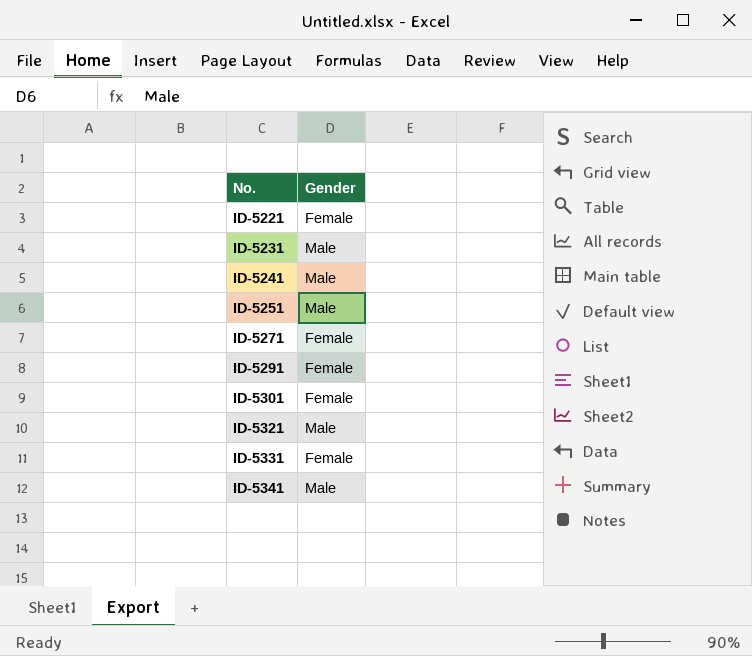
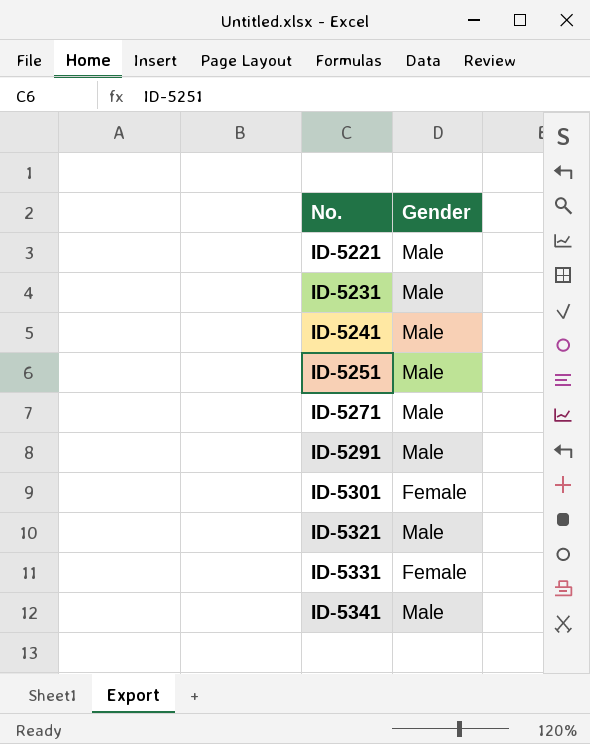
ID-5221 | Gender: Female -> Male
ID-5271 | Gender: Female -> Male
ID-5291 | Gender: Female -> Male

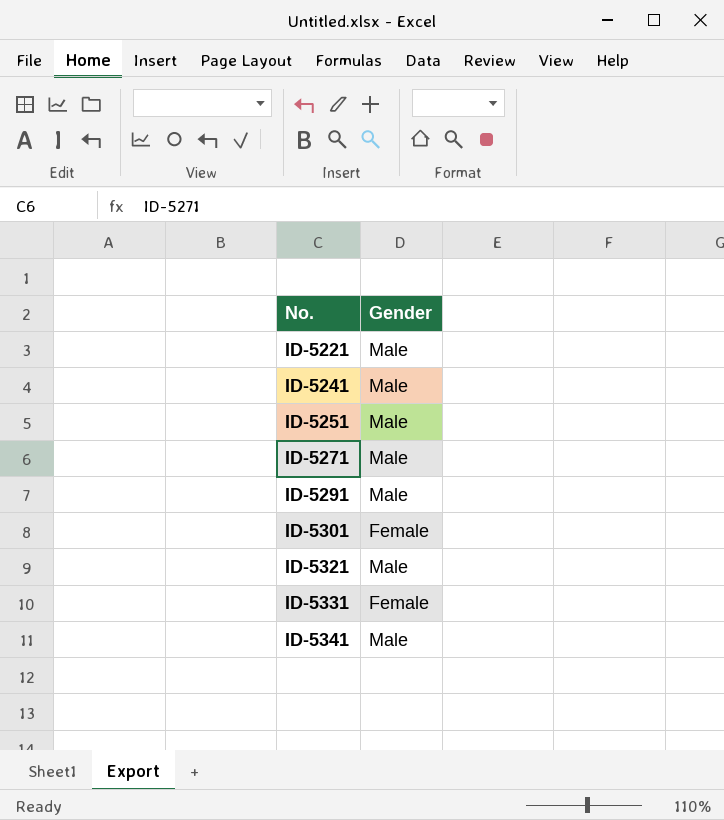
row ID-5231: Male -> none

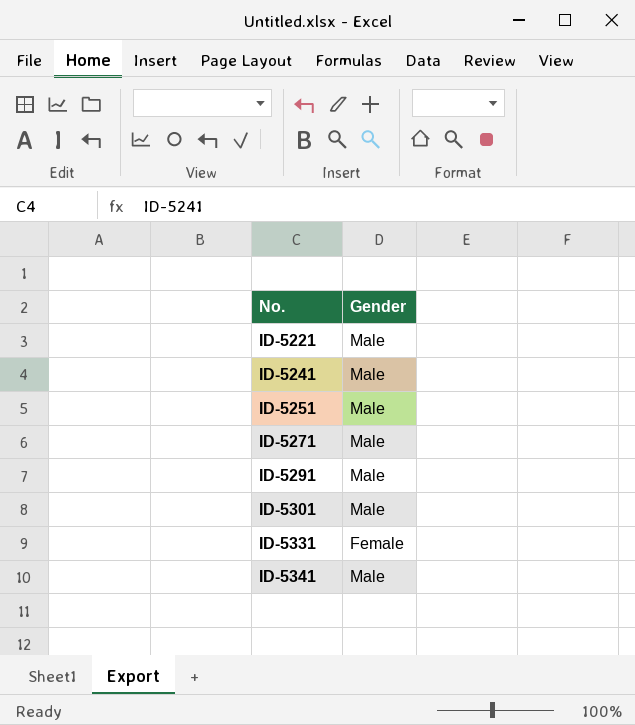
row ID-5321: Male -> none
ID-5301 | Gender: Female -> Male

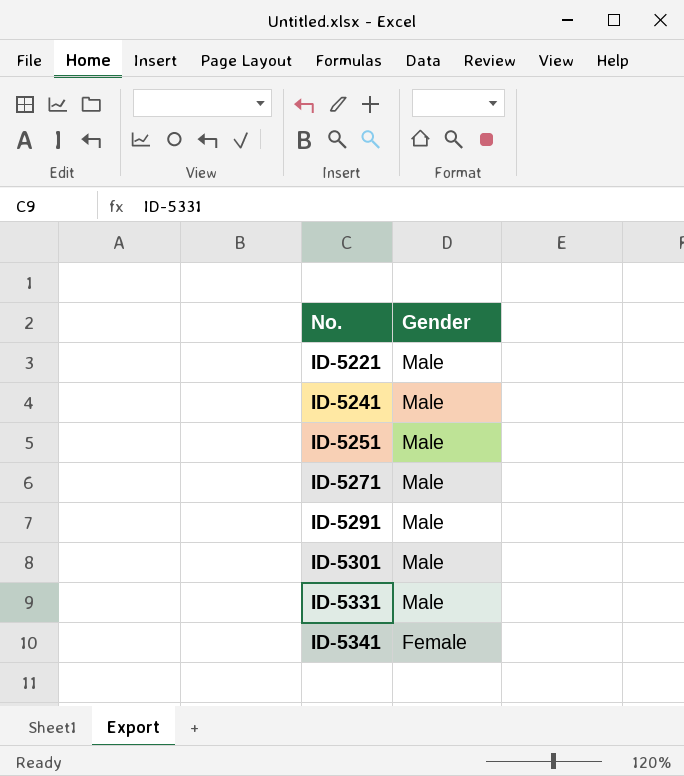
ID-5331 | Gender: Female -> Male
ID-5341 | Gender: Male -> Female

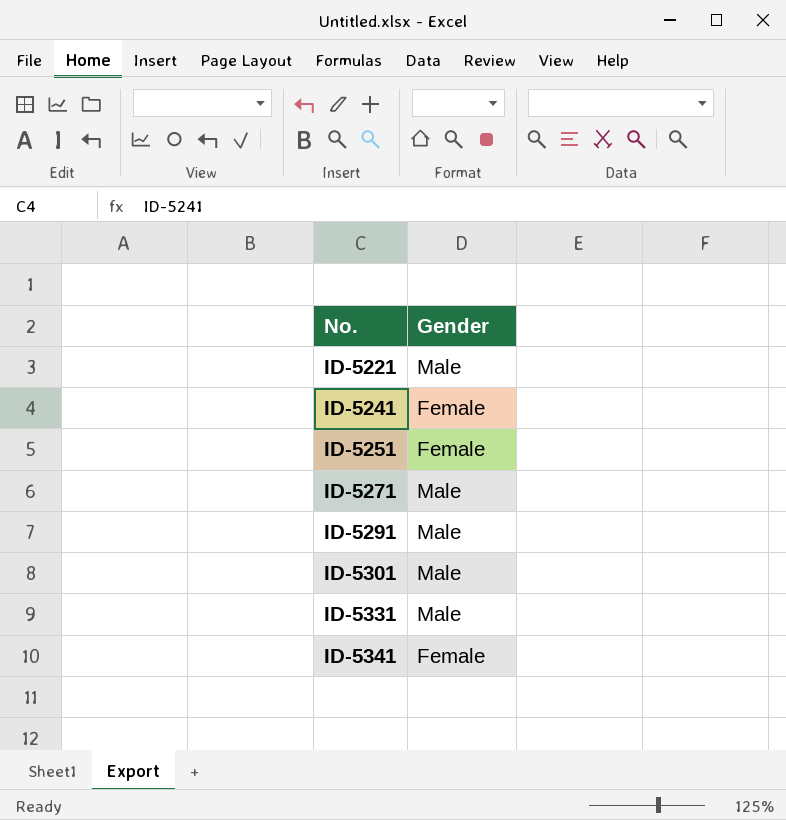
ID-5241 | Gender: Male -> Female
ID-5251 | Gender: Male -> Female

